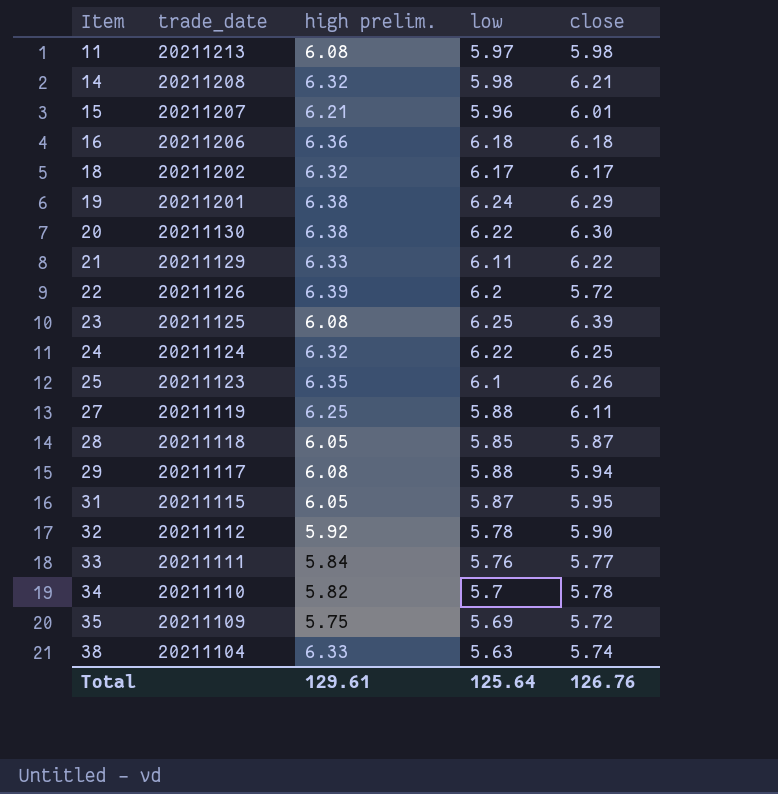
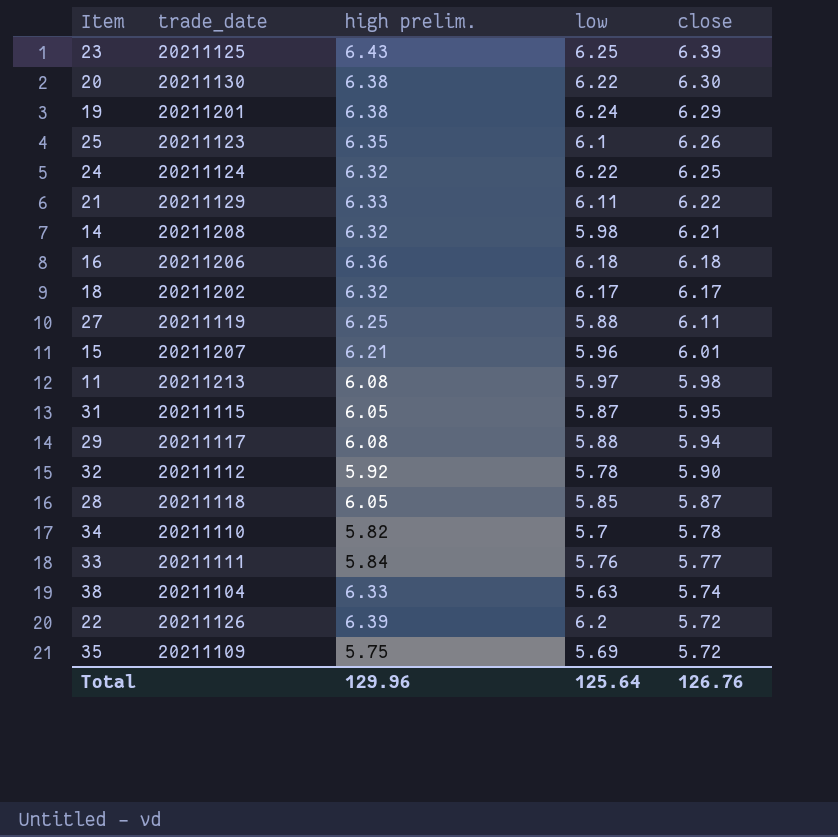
row order: Item ascending -> close descending
23 | high prelim.: 6.08 -> 6.43
Total | high prelim.: 129.61 -> 129.96

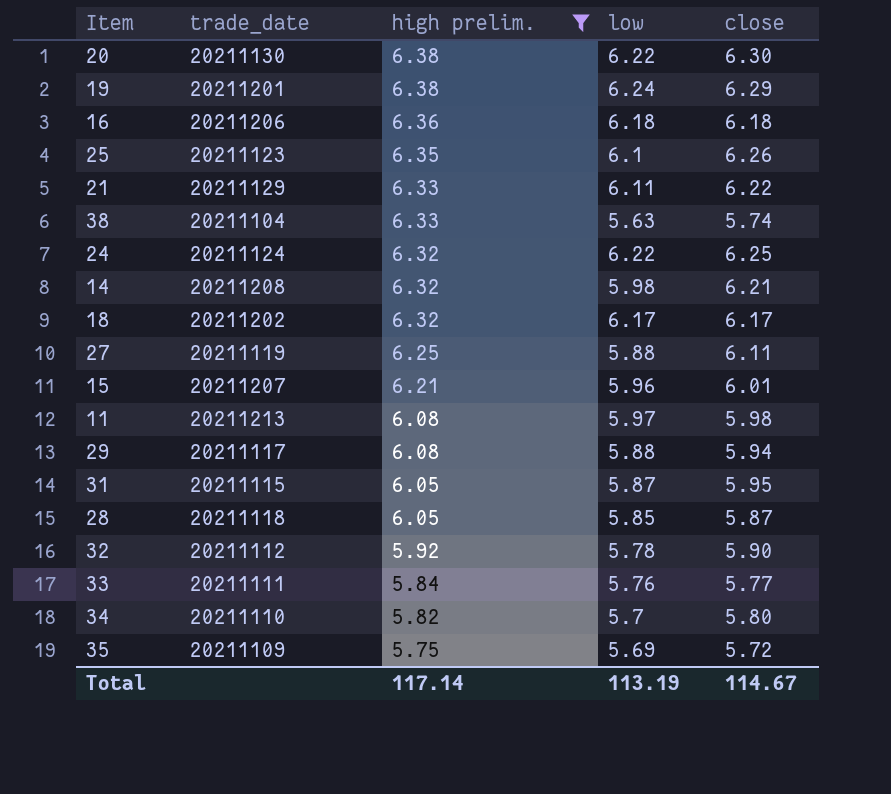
filter: none -> high prelim. <= 6.38
row order: close descending -> high prelim. descending
34 | close: 5.78 -> 5.80
Total | high prelim.: 129.96 -> 117.14
Total | low: 125.64 -> 113.19
Total | close: 126.76 -> 114.67

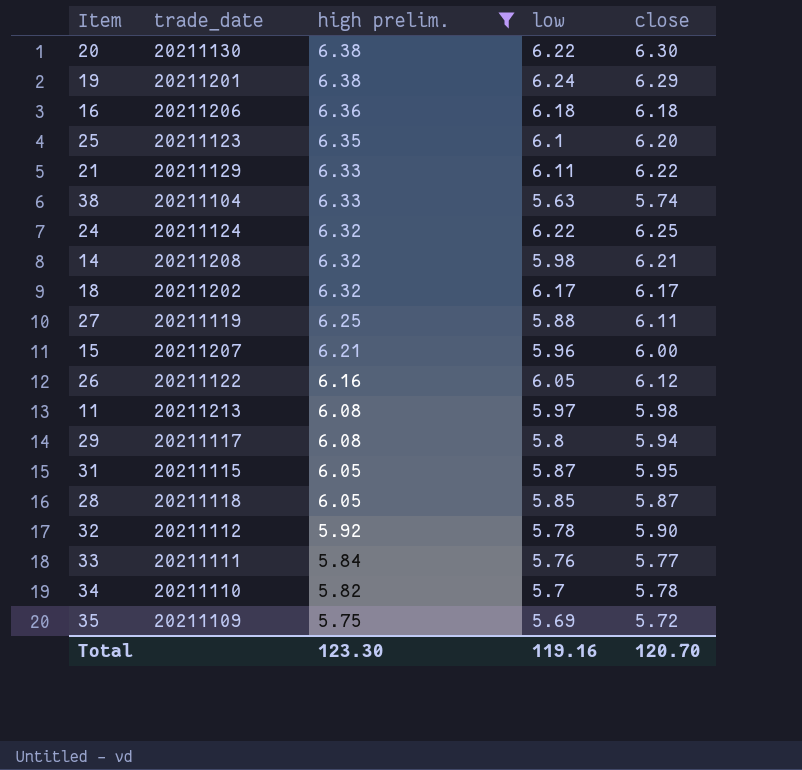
25 | close: 6.26 -> 6.20
15 | close: 6.01 -> 6.00
row 26: none -> 20211122 | 6.16 | 6.05 | 6.12
29 | low: 5.88 -> 5.8
34 | close: 5.80 -> 5.78
Total | high prelim.: 117.14 -> 123.30
Total | low: 113.19 -> 119.16
Total | close: 114.67 -> 120.70

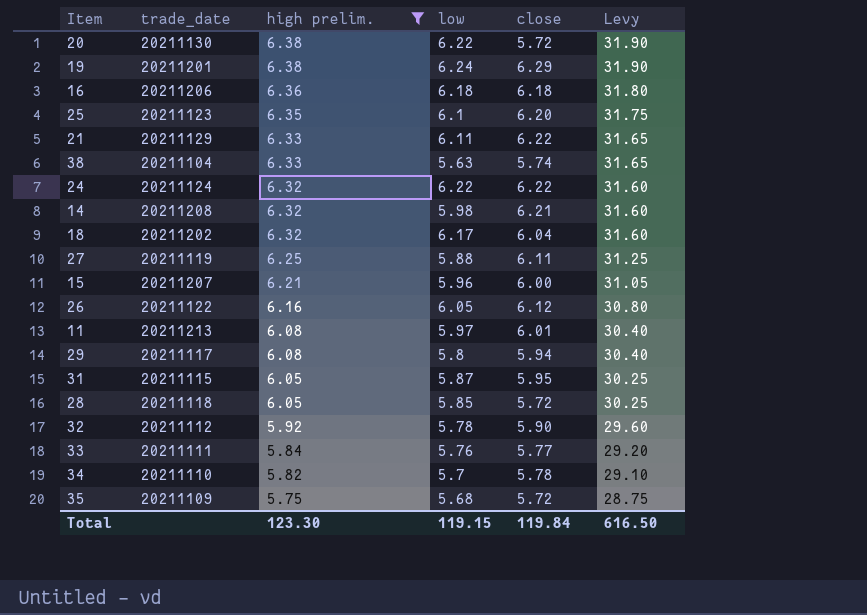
column Levy | formula: none -> [high prelim.] * 5
20 | close: 6.30 -> 5.72
24 | close: 6.25 -> 6.22
18 | close: 6.17 -> 6.04
11 | close: 5.98 -> 6.01
28 | close: 5.87 -> 5.72
35 | low: 5.69 -> 5.68
Total | low: 119.16 -> 119.15
Total | close: 120.70 -> 119.84

